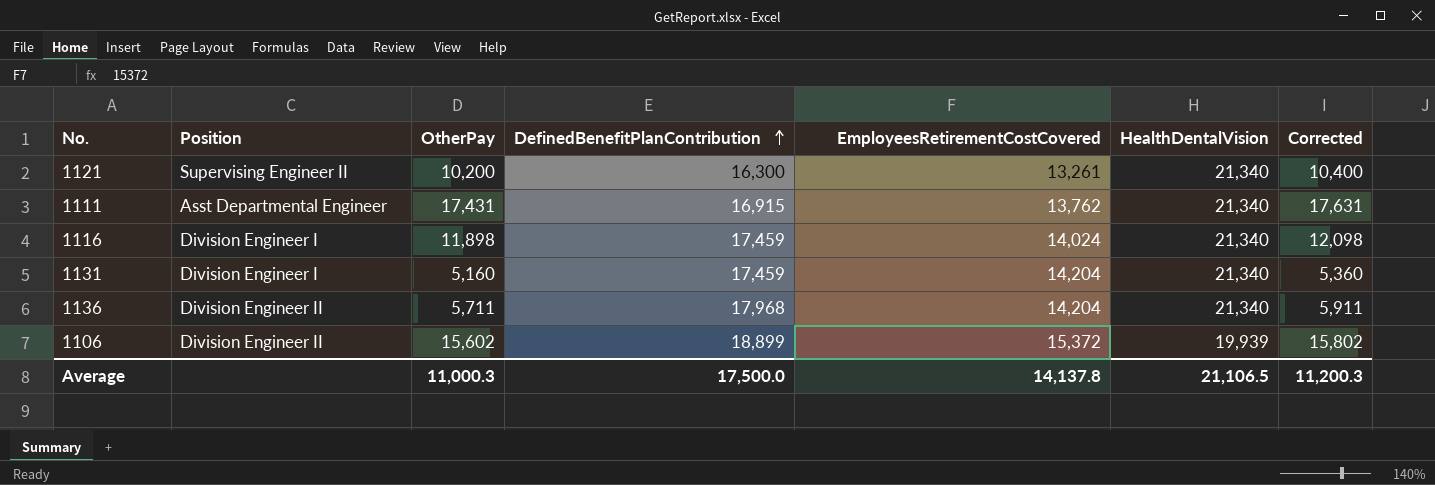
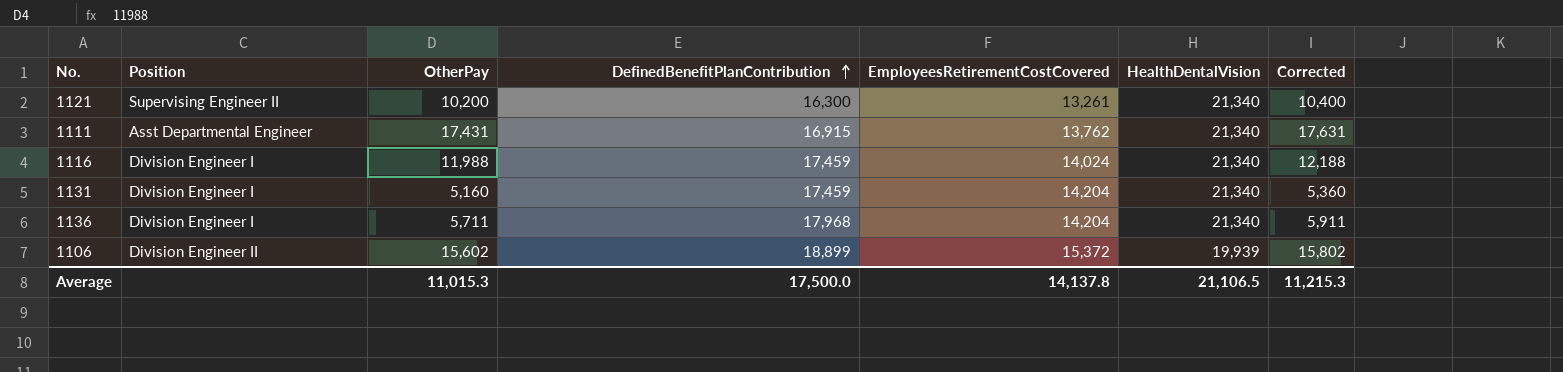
1116 | OtherPay: 11,898 -> 11,988
1116 | Corrected: 12,098 -> 12,188
1136 | Position: Division Engineer II -> Division Engineer I
Average | OtherPay: 11,000.3 -> 11,015.3
Average | Corrected: 11,200.3 -> 11,215.3

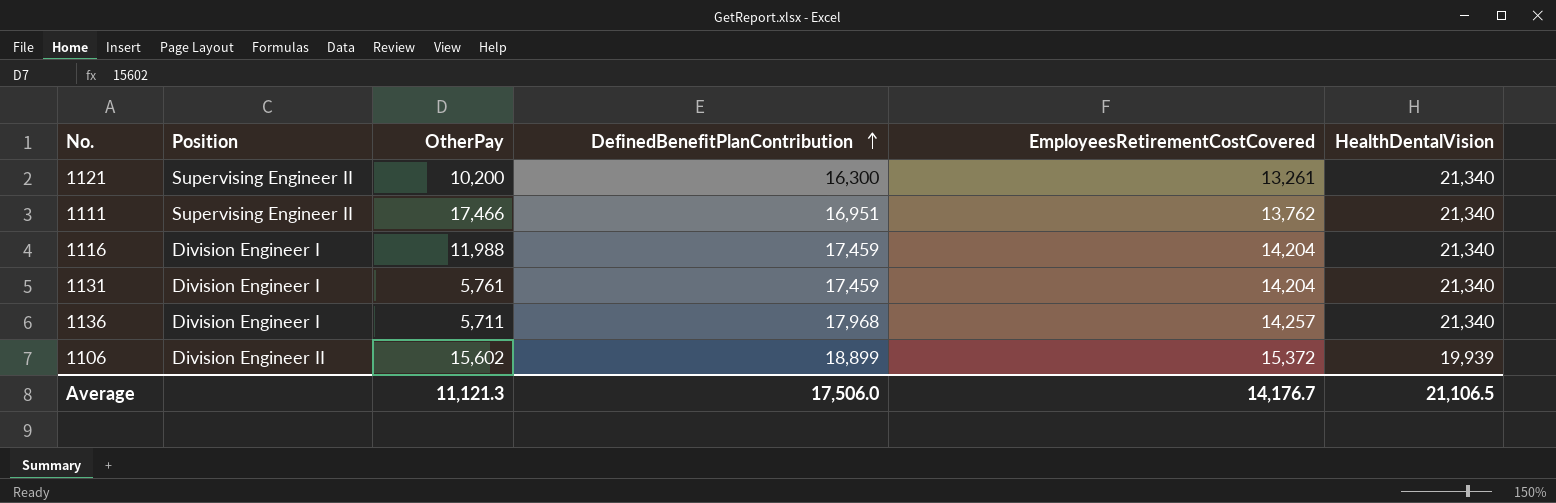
column Corrected | formula: [OtherPay] + 200 -> none
1111 | Position: Asst Departmental Engineer -> Supervising Engineer II
1111 | OtherPay: 17,431 -> 17,466
1111 | DefinedBenefitPlanContribution: 16,915 -> 16,951
1116 | EmployeesRetirementCostCovered: 14,024 -> 14,204
1131 | OtherPay: 5,160 -> 5,761
1136 | EmployeesRetirementCostCovered: 14,204 -> 14,257
Average | OtherPay: 11,015.3 -> 11,121.3
Average | DefinedBenefitPlanContribution: 17,500.0 -> 17,506.0
Average | EmployeesRetirementCostCovered: 14,137.8 -> 14,176.7

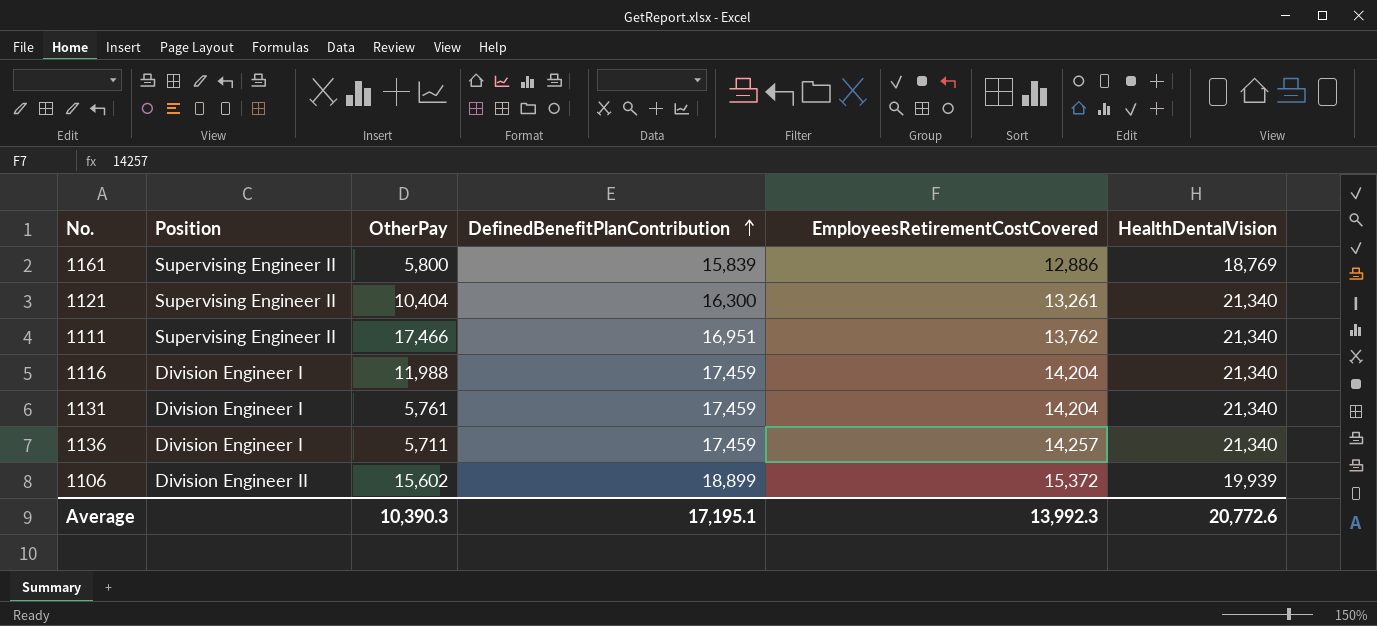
row 1161: none -> Supervising Engineer II | 5,800 | 15,839 | 12,886 | 18,769
1121 | OtherPay: 10,200 -> 10,404
1136 | DefinedBenefitPlanContribution: 17,968 -> 17,459
Average | OtherPay: 11,121.3 -> 10,390.3
Average | DefinedBenefitPlanContribution: 17,506.0 -> 17,195.1
Average | EmployeesRetirementCostCovered: 14,176.7 -> 13,992.3
Average | HealthDentalVision: 21,106.5 -> 20,772.6

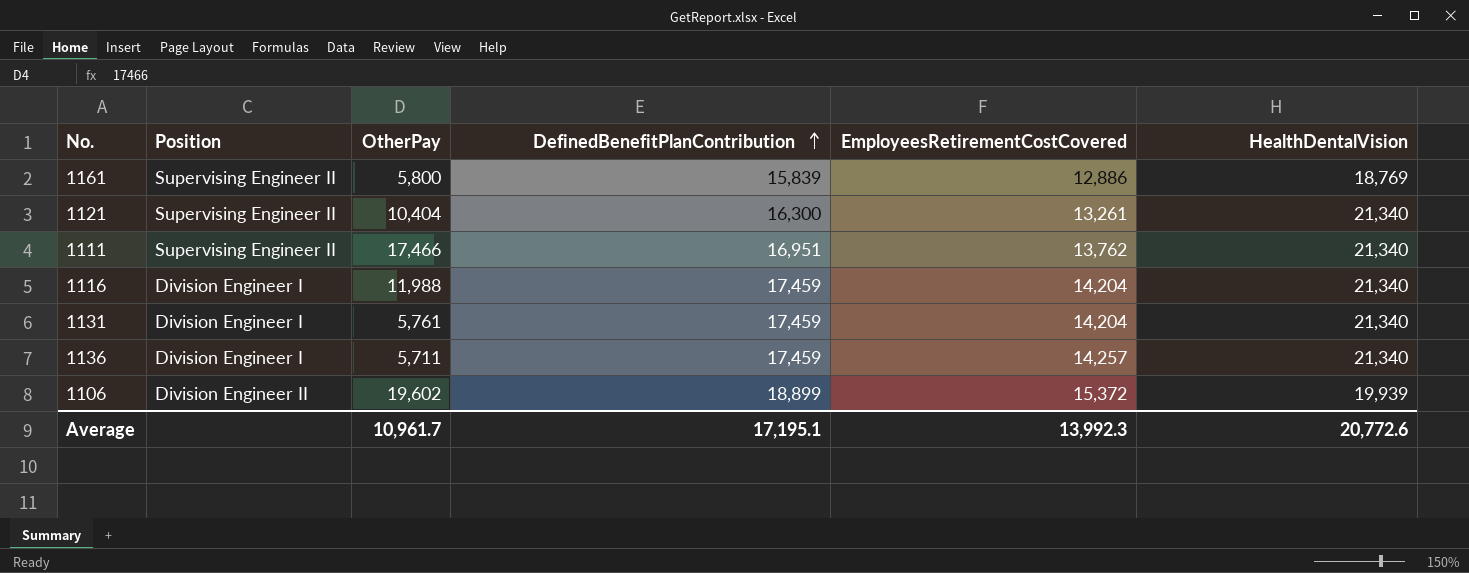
1106 | OtherPay: 15,602 -> 19,602
Average | OtherPay: 10,390.3 -> 10,961.7

